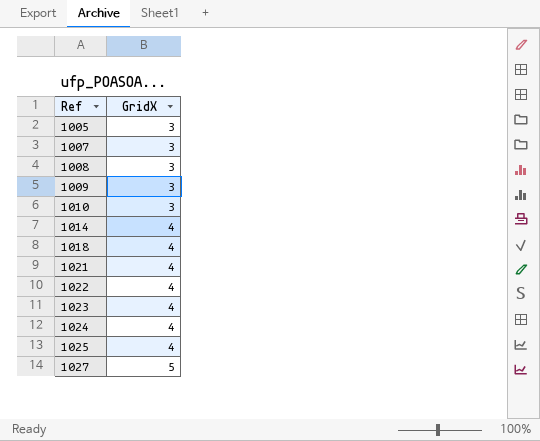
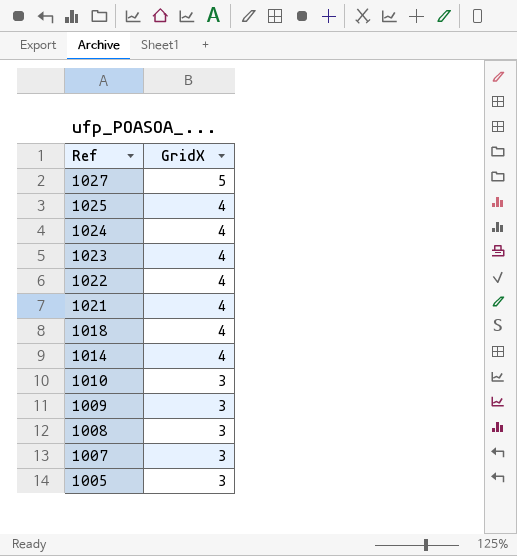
row order: Ref ascending -> Ref descending

